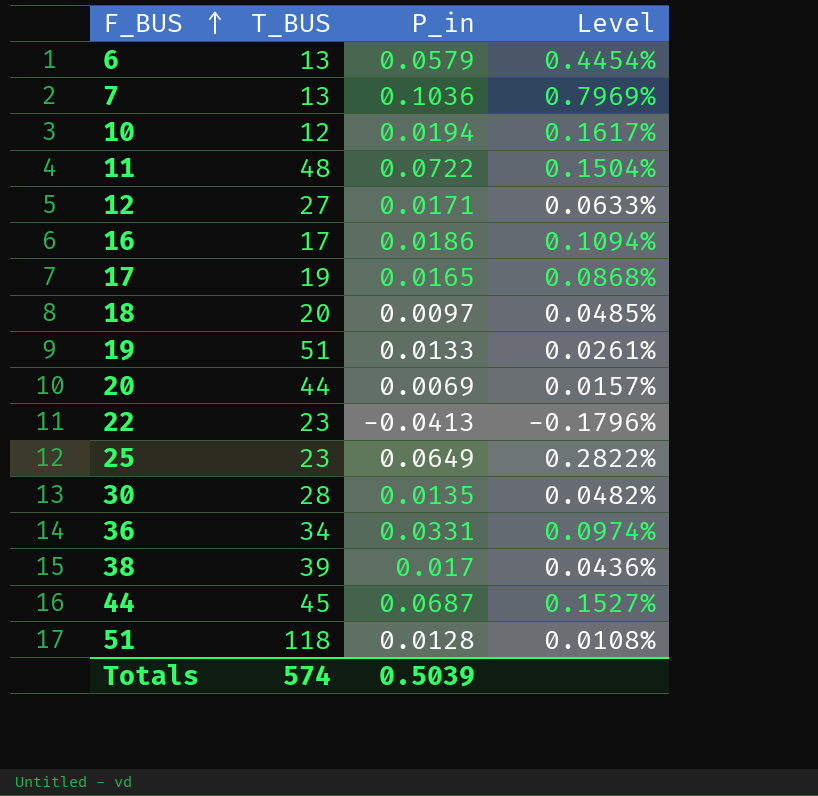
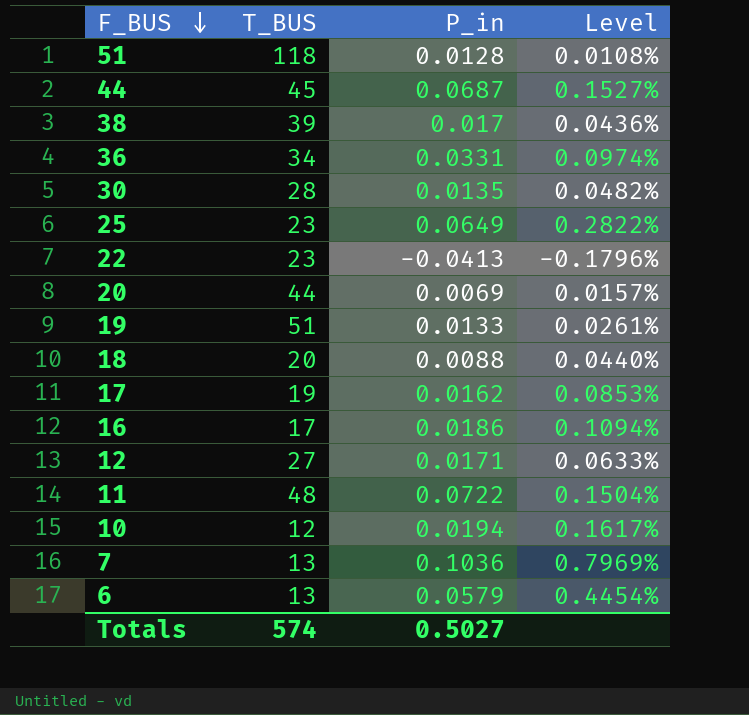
row order: F_BUS ascending -> F_BUS descending
18 | P_in: 0.0097 -> 0.0088
18 | Level: 0.0485% -> 0.0440%
17 | P_in: 0.0165 -> 0.0162
17 | Level: 0.0868% -> 0.0853%
Totals | P_in: 0.5039 -> 0.5027

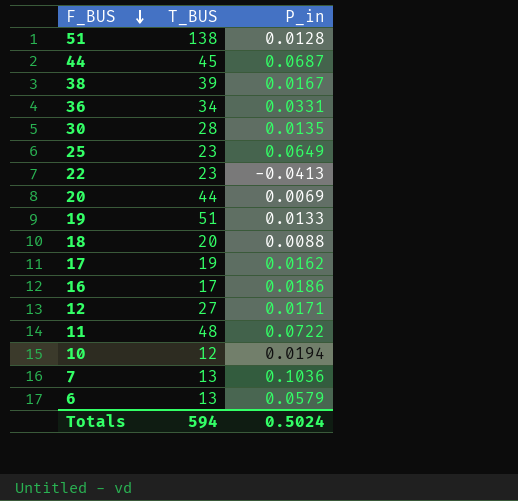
column Level | formula: [P_in] / [T_BUS] -> none
51 | T_BUS: 118 -> 138
38 | P_in: 0.017 -> 0.0167
Totals | T_BUS: 574 -> 594
Totals | P_in: 0.5027 -> 0.5024

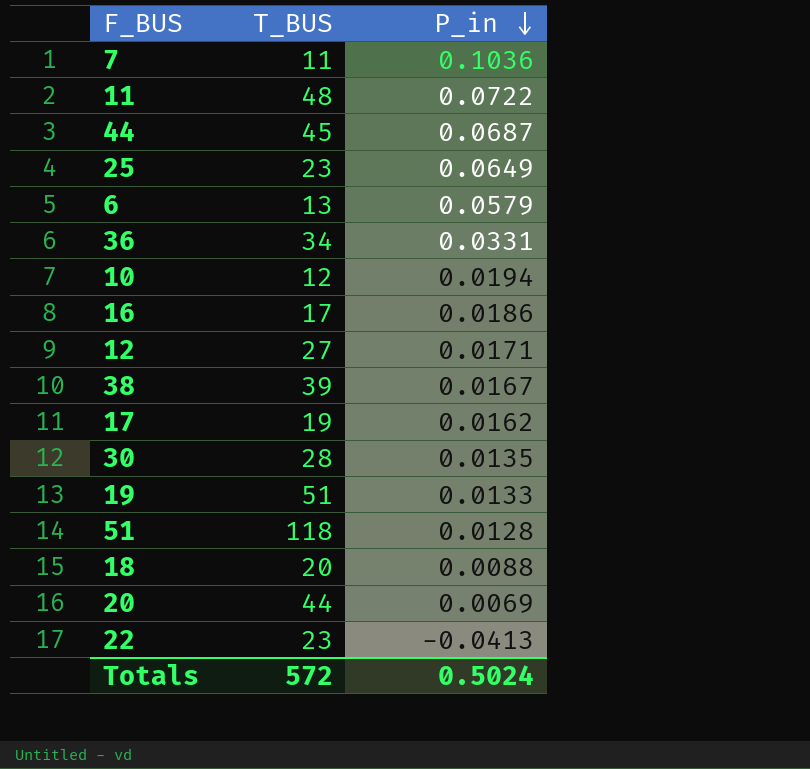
row order: F_BUS descending -> P_in descending
7 | T_BUS: 13 -> 11
51 | T_BUS: 138 -> 118
Totals | T_BUS: 594 -> 572

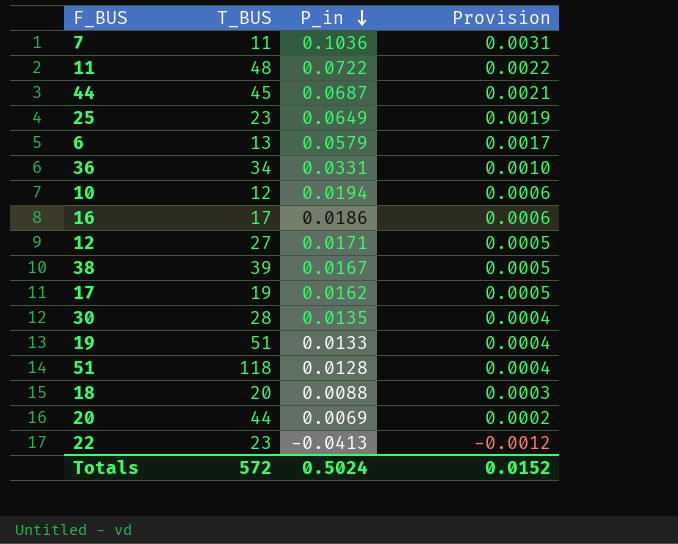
column Provision | formula: none -> [P_in] * 0.03

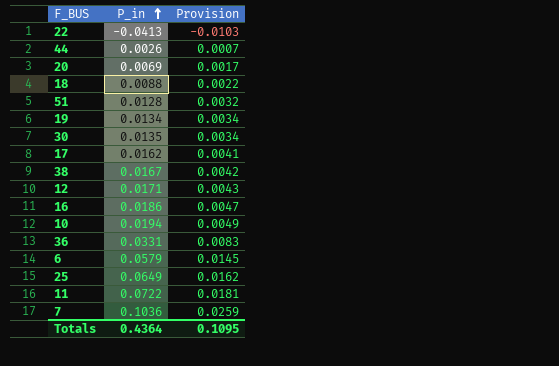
row order: P_in descending -> P_in ascending
column T_BUS | position: 2 -> none
column Provision | formula: [P_in] * 0.03 -> [P_in] * 0.25
44 | P_in: 0.0687 -> 0.0026
19 | P_in: 0.0133 -> 0.0134
Totals | P_in: 0.5024 -> 0.4364
Totals | Provision: 0.0152 -> 0.1095

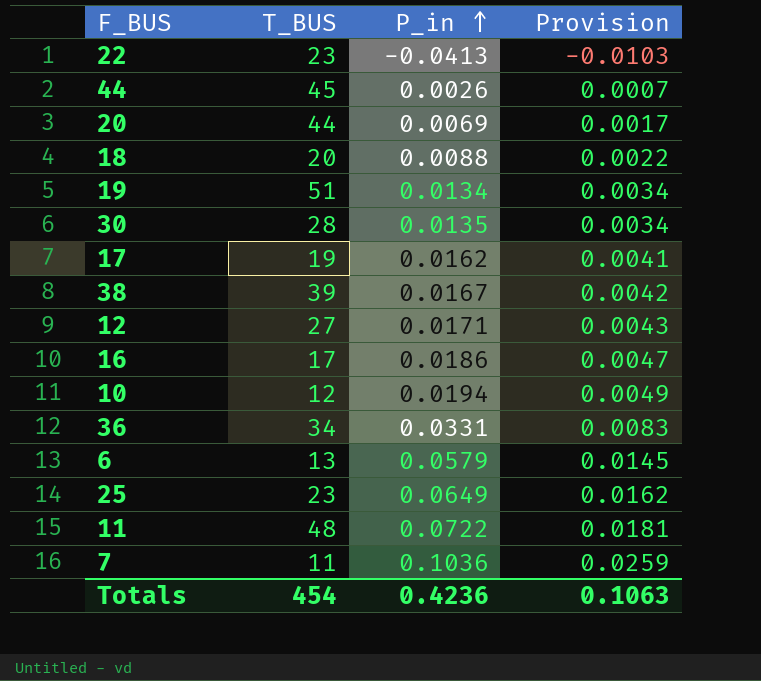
column T_BUS | position: none -> 2
row 51: 0.0128 | 0.0032 -> none
Totals | P_in: 0.4364 -> 0.4236
Totals | Provision: 0.1095 -> 0.1063

